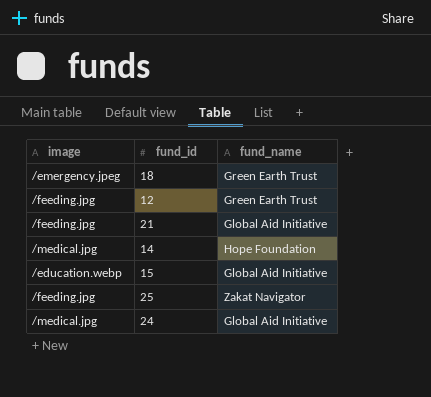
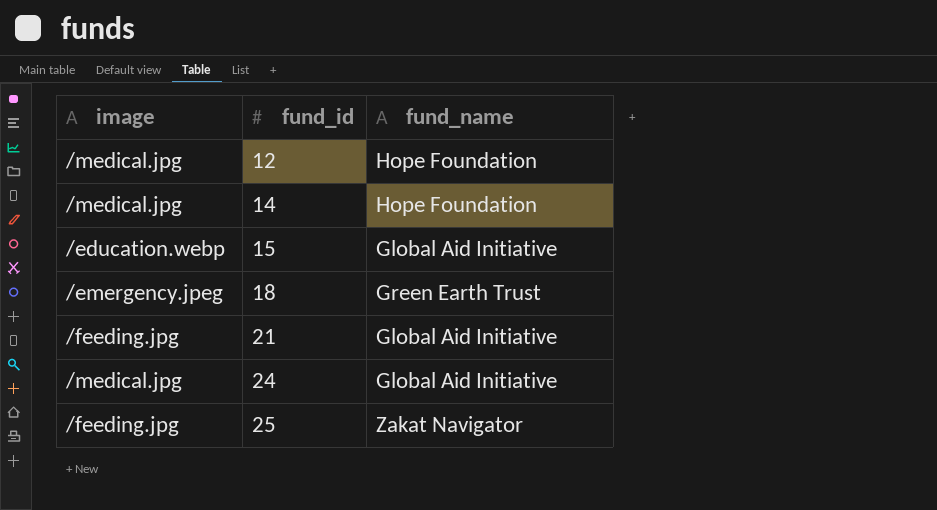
row order: none -> fund_id ascending
12 | image: /feeding.jpg -> /medical.jpg
12 | fund_name: Green Earth Trust -> Hope Foundation

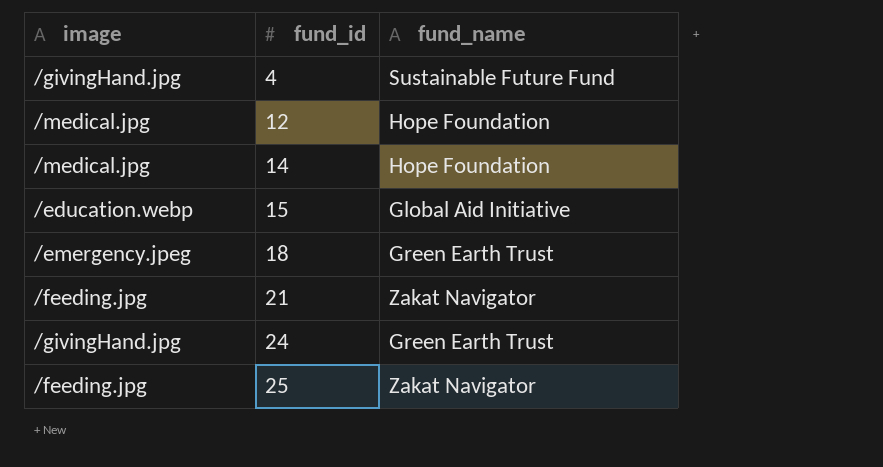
row 4: none -> /givingHand.jpg | Sustainable Future Fund
21 | fund_name: Global Aid Initiative -> Zakat Navigator
24 | image: /medical.jpg -> /givingHand.jpg
24 | fund_name: Global Aid Initiative -> Green Earth Trust

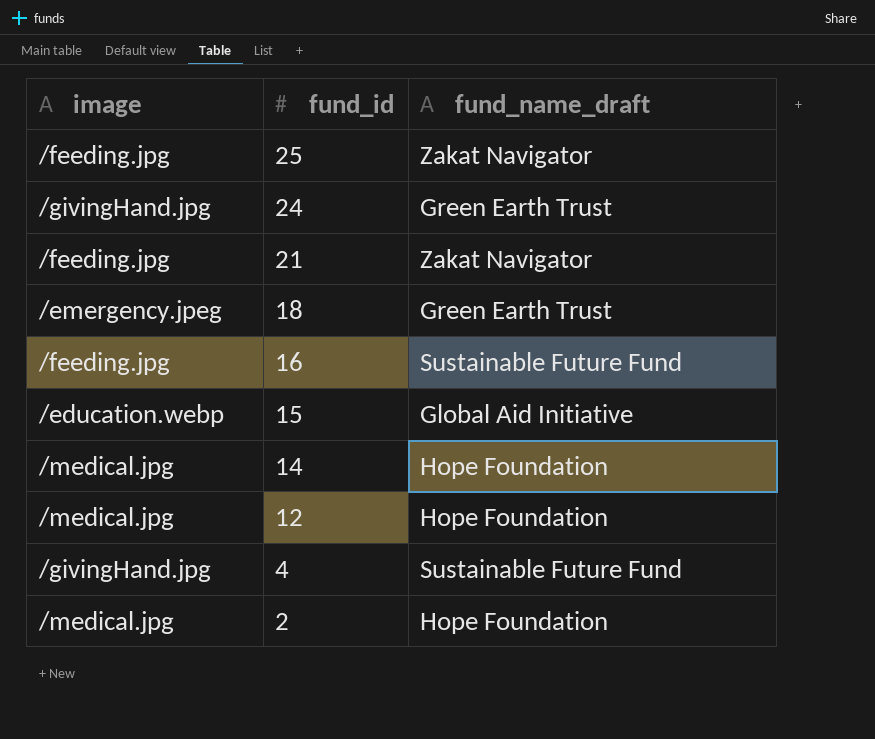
row order: fund_id ascending -> fund_id descending
column name: fund_name -> fund_name_draft
row 16: none -> /feeding.jpg | Sustainable Future Fund
row 2: none -> /medical.jpg | Hope Foundation

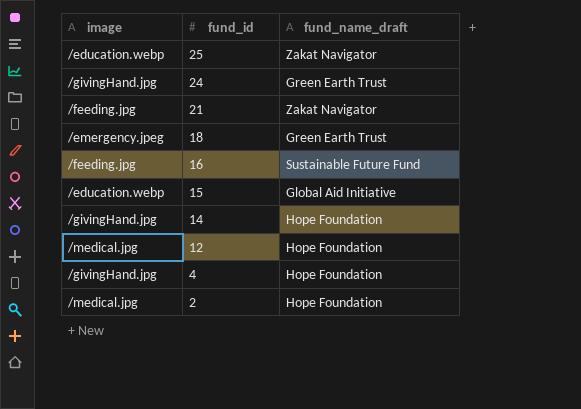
25 | image: /feeding.jpg -> /education.webp
14 | image: /medical.jpg -> /givingHand.jpg
4 | fund_name_draft: Sustainable Future Fund -> Hope Foundation

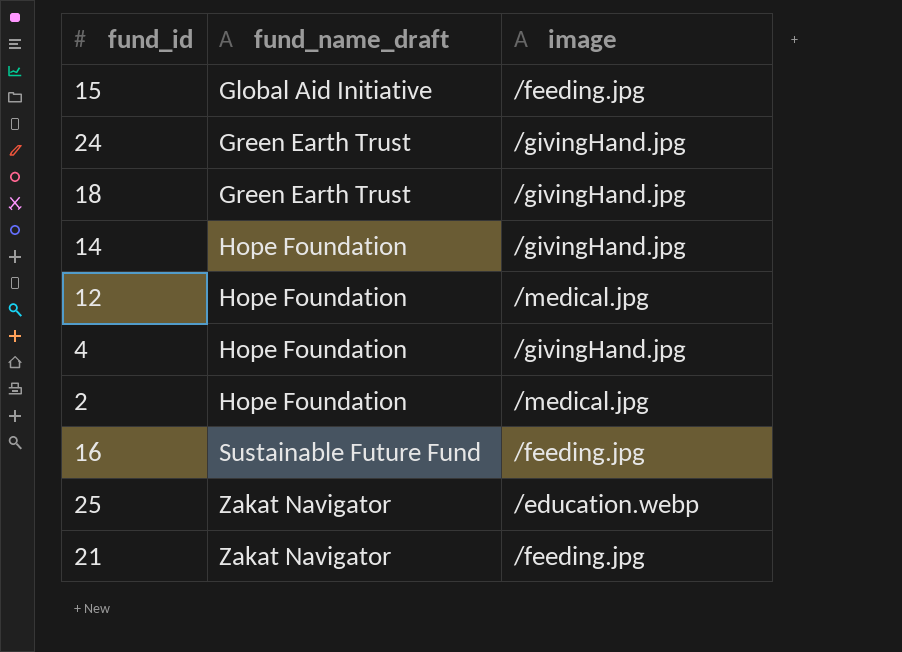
row order: fund_id descending -> fund_name_draft ascending
column image | position: 1 -> 3
15 | image: /education.webp -> /feeding.jpg
18 | image: /emergency.jpeg -> /givingHand.jpg

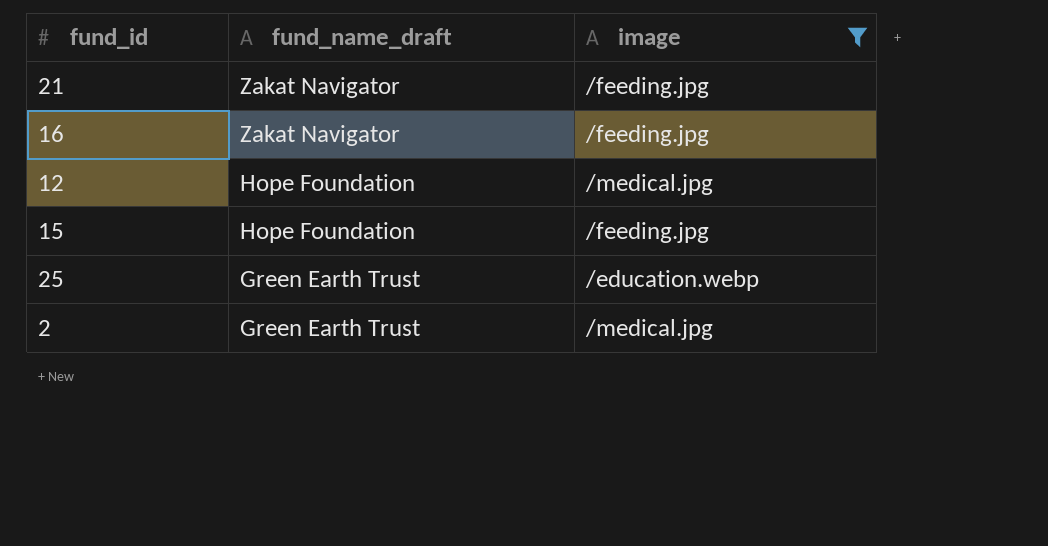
filter: none -> image != /givingHand.jpg
row order: fund_name_draft ascending -> fund_name_draft descending
16 | fund_name_draft: Sustainable Future Fund -> Zakat Navigator
15 | fund_name_draft: Global Aid Initiative -> Hope Foundation
25 | fund_name_draft: Zakat Navigator -> Green Earth Trust
2 | fund_name_draft: Hope Foundation -> Green Earth Trust

